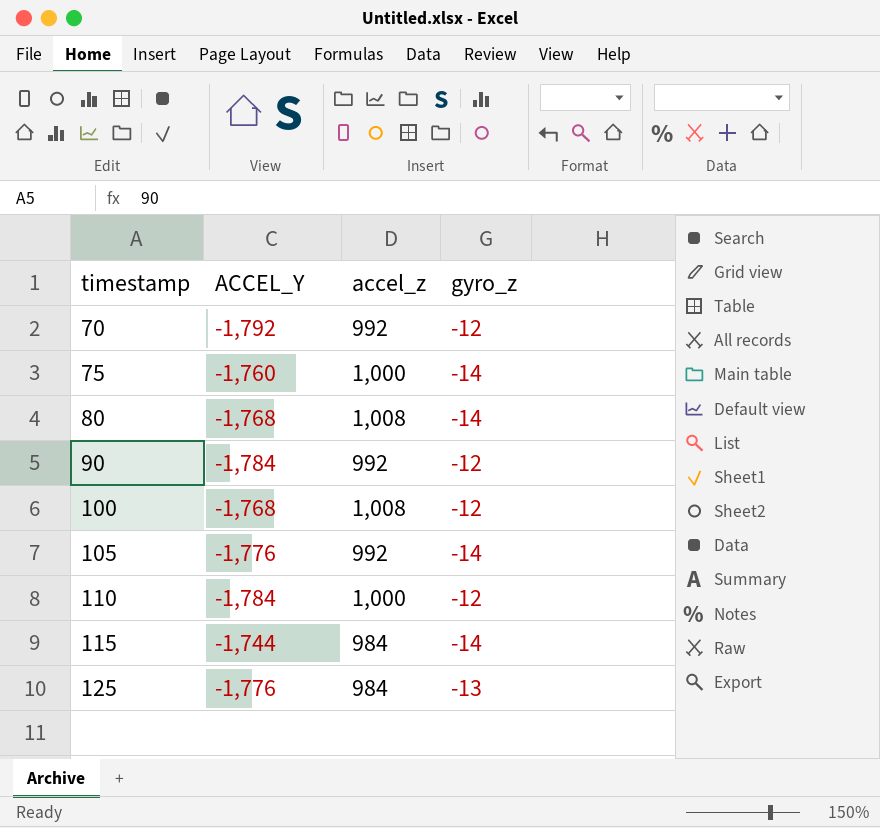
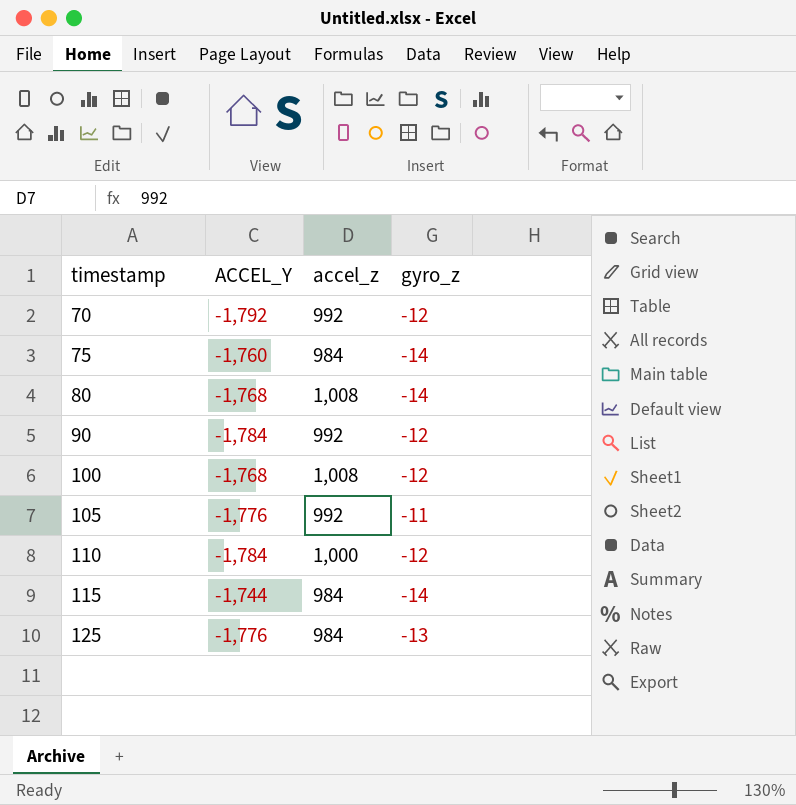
75 | accel_z: 1,000 -> 984
105 | gyro_z: -14 -> -11

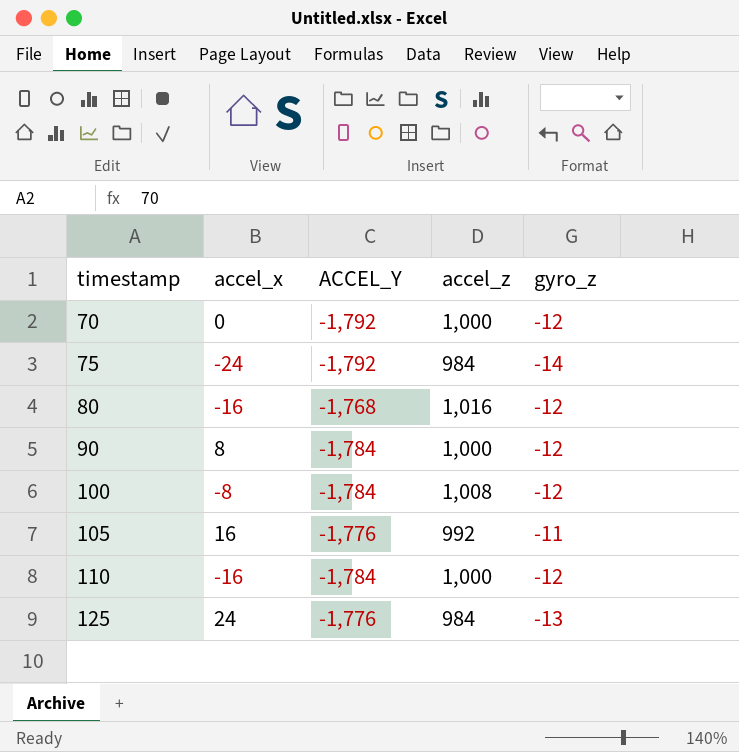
column accel_x | position: none -> 2
row 115: -1,744 | 984 | -14 -> none
70 | accel_z: 992 -> 1,000
75 | ACCEL_Y: -1,760 -> -1,792
80 | accel_z: 1,008 -> 1,016
80 | gyro_z: -14 -> -12
90 | accel_z: 992 -> 1,000
100 | ACCEL_Y: -1,768 -> -1,784

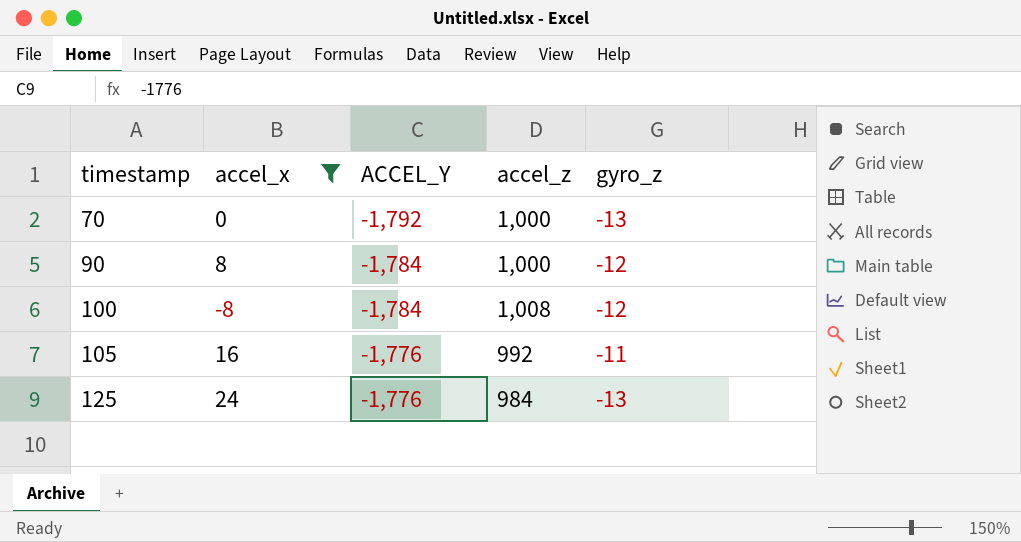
filter: none -> accel_x >= -8
70 | gyro_z: -12 -> -13

